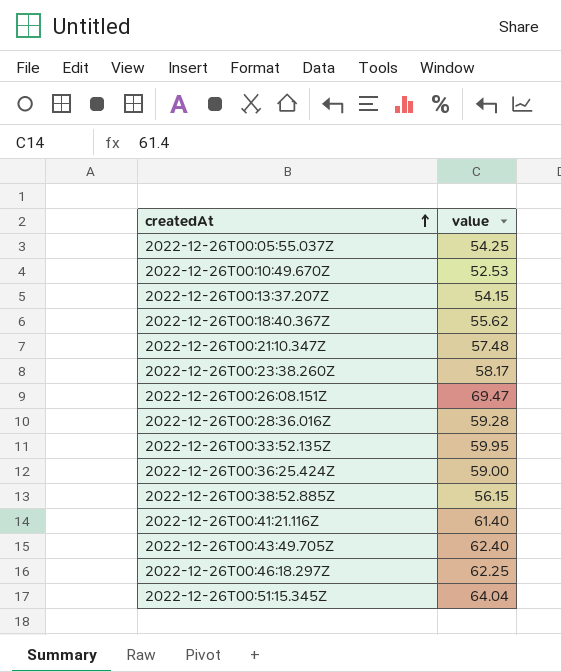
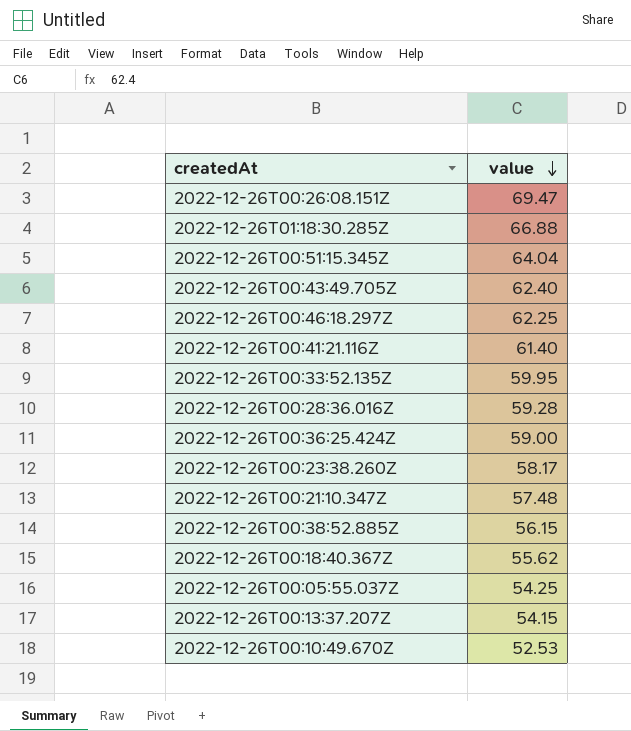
row order: createdAt ascending -> value descending
row 2022-12-26T01:18:30.285Z: none -> 66.88

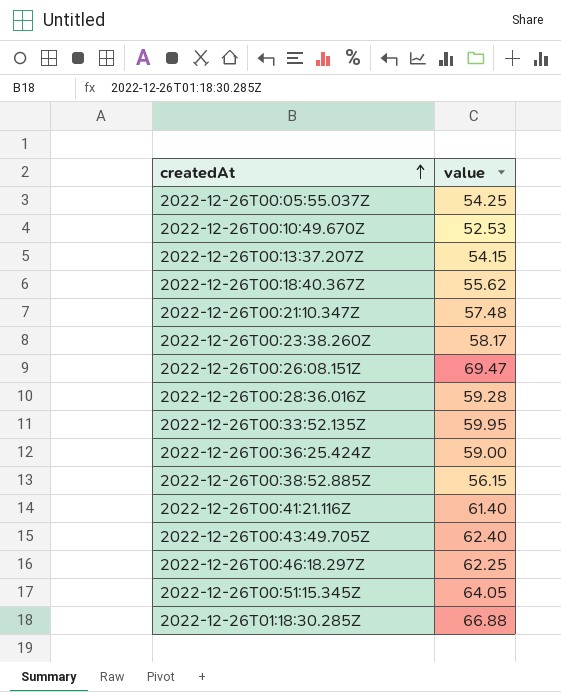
row order: value descending -> createdAt ascending
2022-12-26T00:51:15.345Z | value: 64.04 -> 64.05

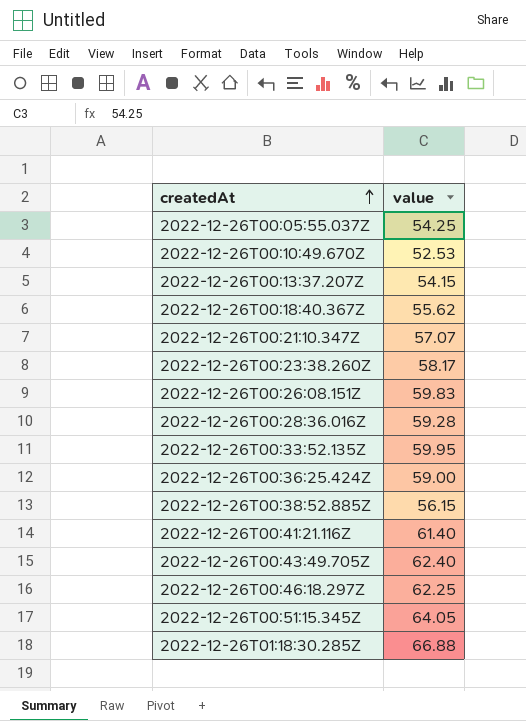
2022-12-26T00:21:10.347Z | value: 57.48 -> 57.07
2022-12-26T00:26:08.151Z | value: 69.47 -> 59.83

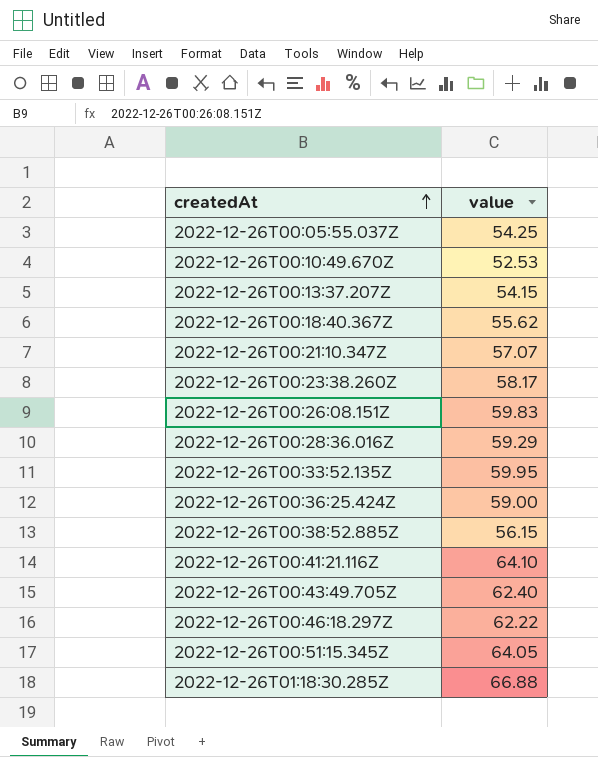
2022-12-26T00:28:36.016Z | value: 59.28 -> 59.29
2022-12-26T00:41:21.116Z | value: 61.40 -> 64.10
2022-12-26T00:46:18.297Z | value: 62.25 -> 62.22

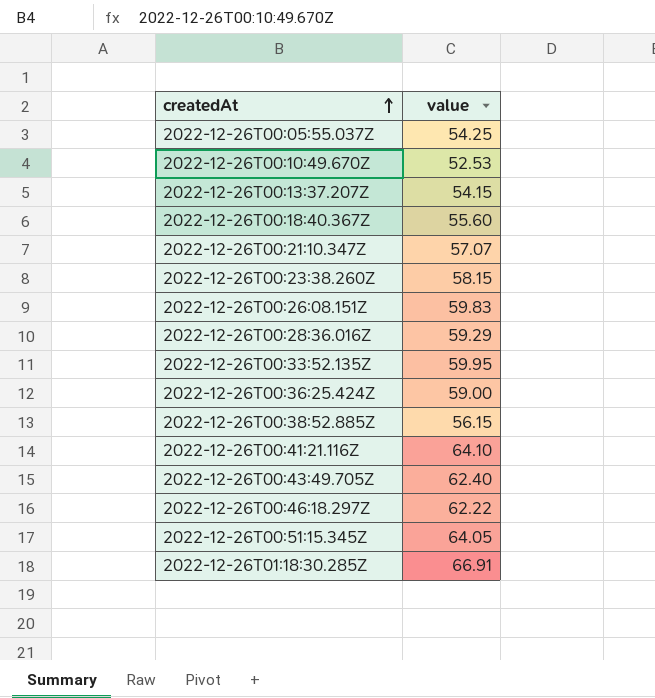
2022-12-26T00:18:40.367Z | value: 55.62 -> 55.60
2022-12-26T00:23:38.260Z | value: 58.17 -> 58.15
2022-12-26T01:18:30.285Z | value: 66.88 -> 66.91

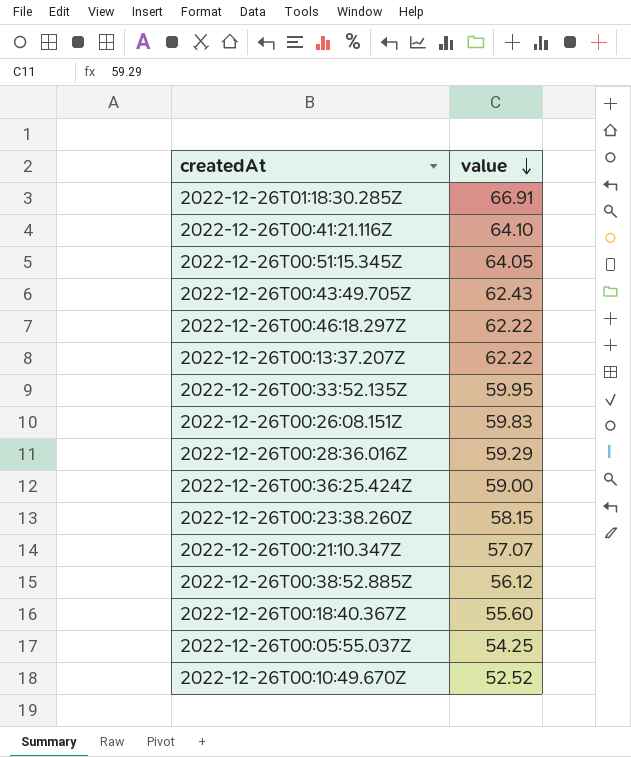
row order: createdAt ascending -> value descending
2022-12-26T00:43:49.705Z | value: 62.40 -> 62.43
2022-12-26T00:13:37.207Z | value: 54.15 -> 62.22
2022-12-26T00:38:52.885Z | value: 56.15 -> 56.12
2022-12-26T00:10:49.670Z | value: 52.53 -> 52.52

